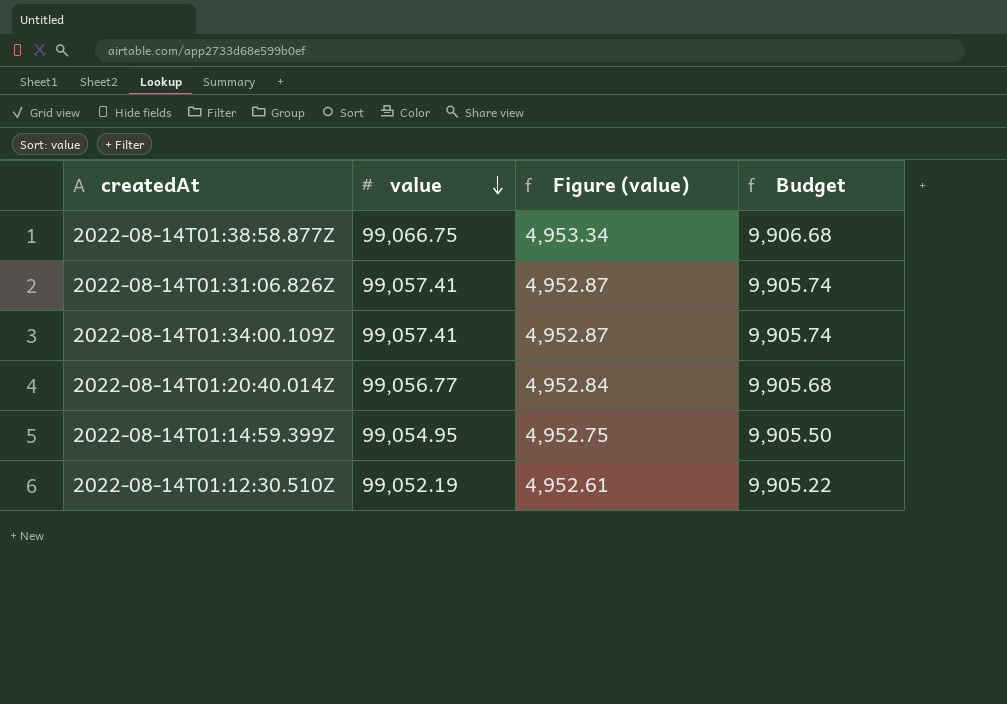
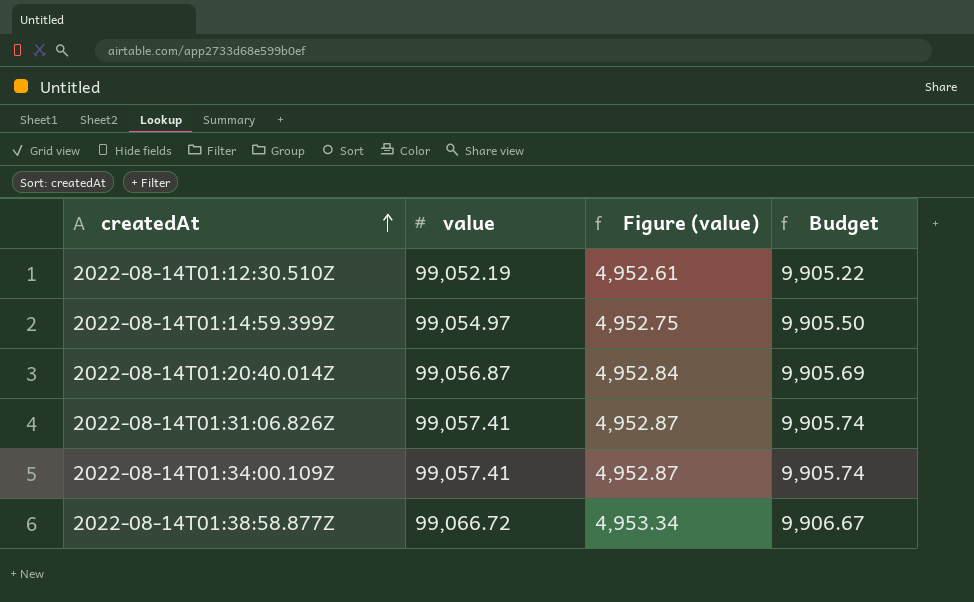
row order: value descending -> createdAt ascending
2022-08-14T01:14:59.399Z | value: 99,054.95 -> 99,054.97
2022-08-14T01:20:40.014Z | value: 99,056.77 -> 99,056.87
2022-08-14T01:20:40.014Z | Budget: 9,905.68 -> 9,905.69
2022-08-14T01:38:58.877Z | value: 99,066.75 -> 99,066.72
2022-08-14T01:38:58.877Z | Budget: 9,906.68 -> 9,906.67

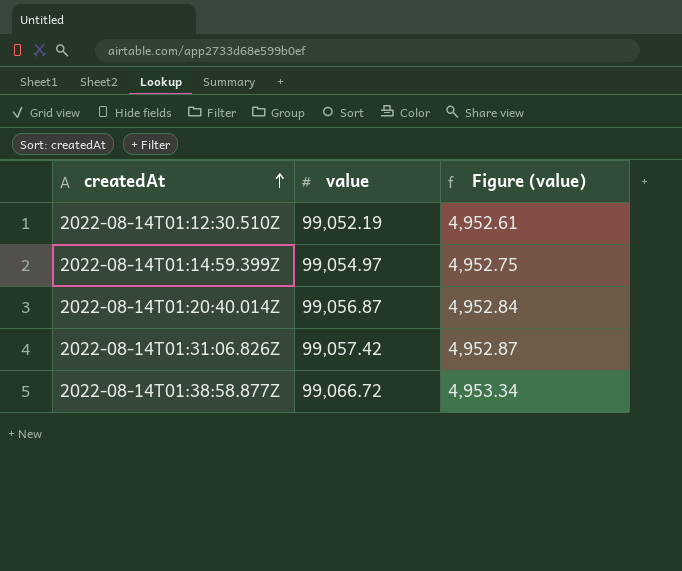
column Budget | formula: [value] * 0.1 -> none
row 2022-08-14T01:34:00.109Z: 99,057.41 | 4,952.87 | 9,905.74 -> none
2022-08-14T01:31:06.826Z | value: 99,057.41 -> 99,057.42

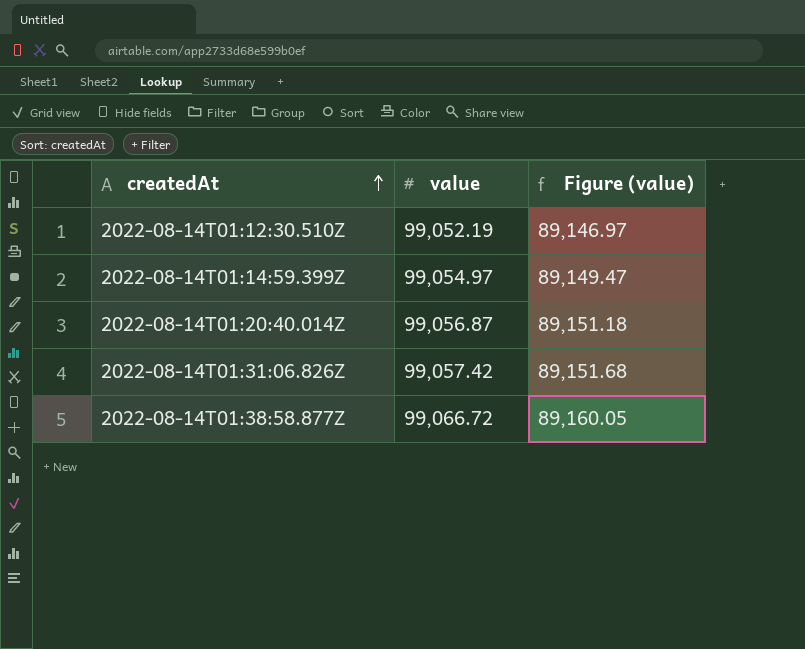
column Figure (value) | formula: [value] * 0.05 -> [value] * 0.9

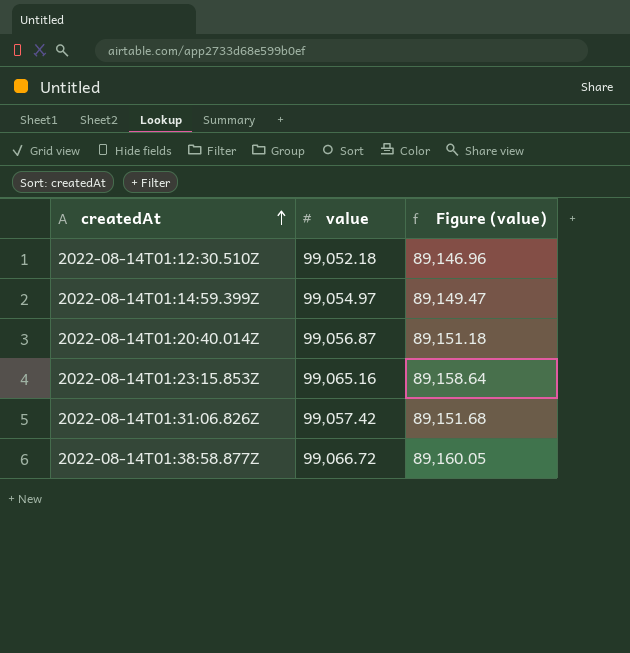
2022-08-14T01:12:30.510Z | value: 99,052.19 -> 99,052.18
2022-08-14T01:12:30.510Z | Figure (value): 89,146.97 -> 89,146.96
row 2022-08-14T01:23:15.853Z: none -> 99,065.16 | 89,158.64

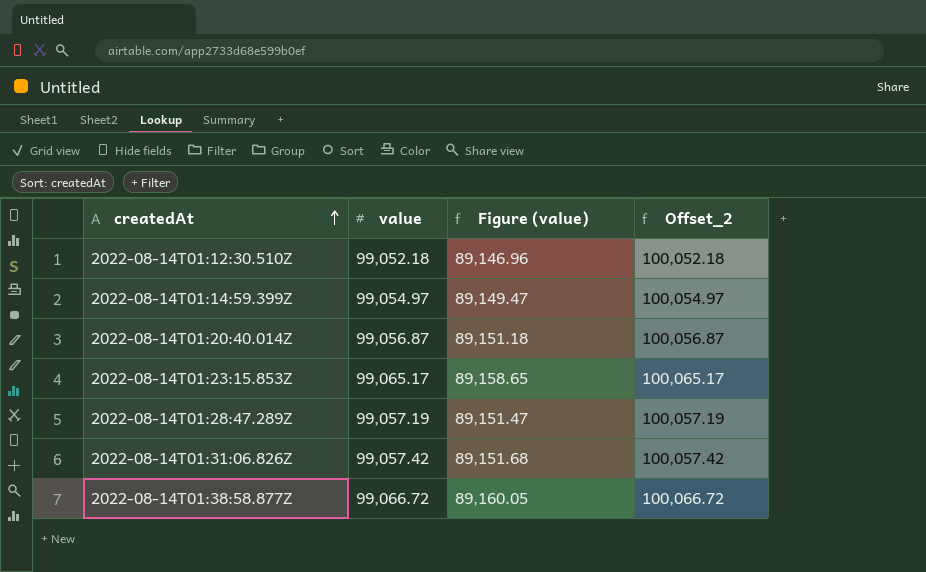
column Offset_2 | formula: none -> [value] + 1000
2022-08-14T01:23:15.853Z | value: 99,065.16 -> 99,065.17
2022-08-14T01:23:15.853Z | Figure (value): 89,158.64 -> 89,158.65
row 2022-08-14T01:28:47.289Z: none -> 99,057.19 | 89,151.47 | 100,057.19

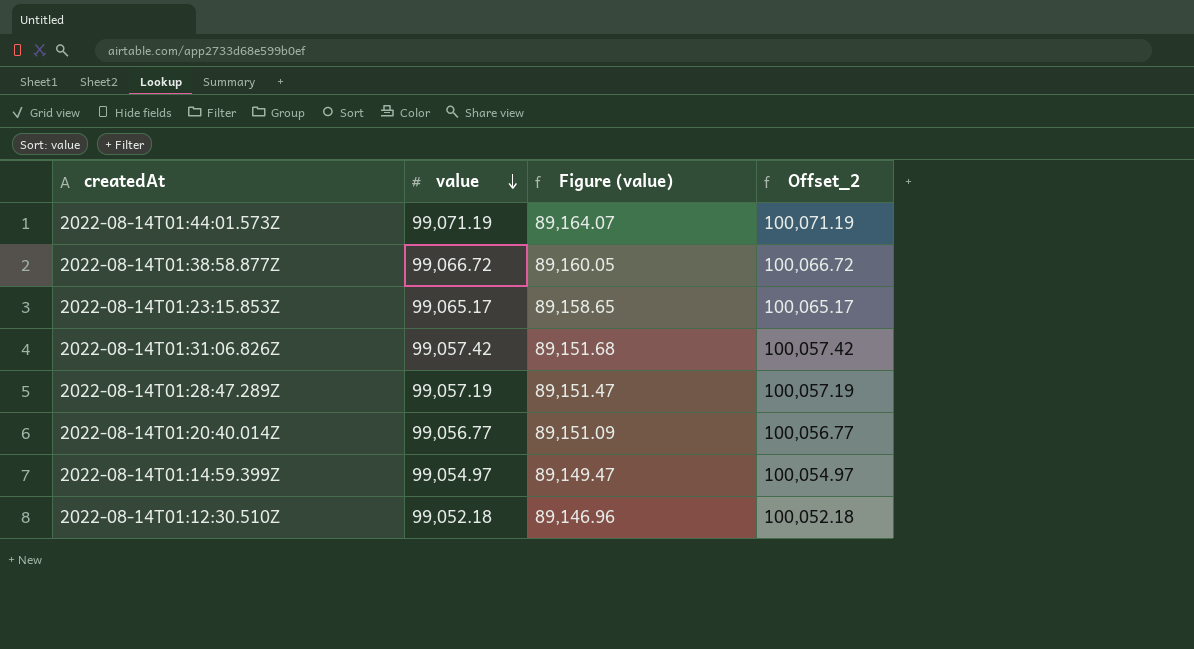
row order: createdAt ascending -> value descending
row 2022-08-14T01:44:01.573Z: none -> 99,071.19 | 89,164.07 | 100,071.19
2022-08-14T01:20:40.014Z | value: 99,056.87 -> 99,056.77
2022-08-14T01:20:40.014Z | Figure (value): 89,151.18 -> 89,151.09
2022-08-14T01:20:40.014Z | Offset_2: 100,056.87 -> 100,056.77

